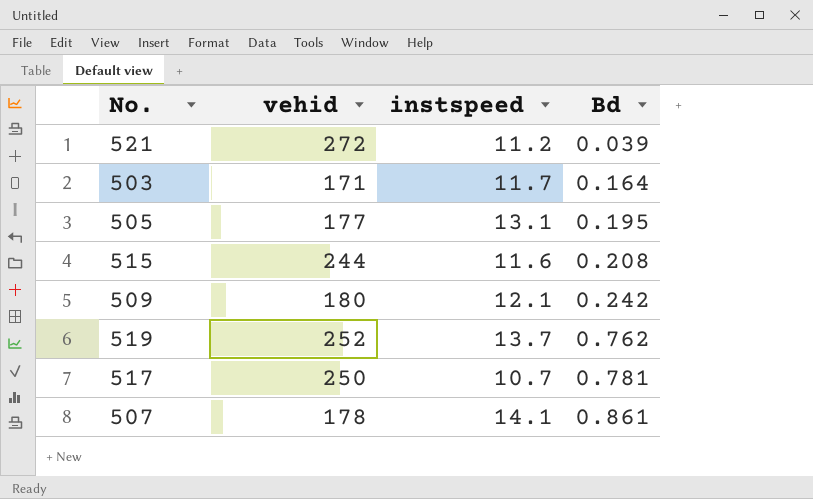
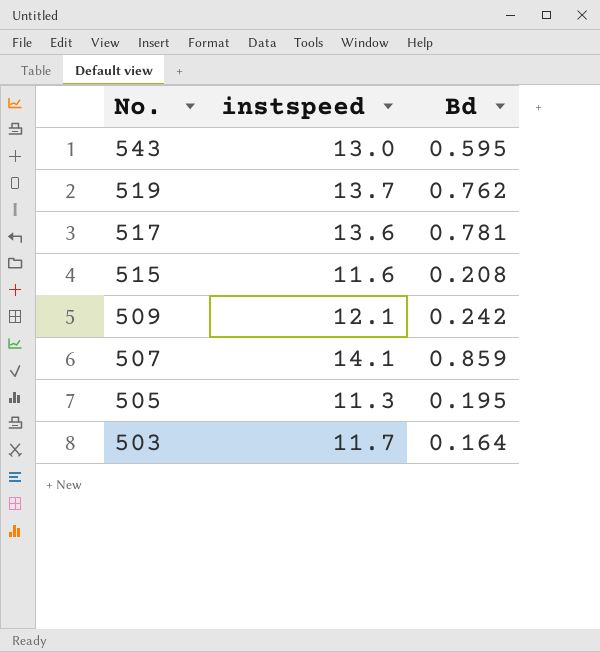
row order: Bd ascending -> No. descending
column vehid | position: 2 -> none
row 521: 272 | 11.2 | 0.039 -> none
row 543: none -> 13.0 | 0.595
517 | instspeed: 10.7 -> 13.6
507 | Bd: 0.861 -> 0.859
505 | instspeed: 13.1 -> 11.3

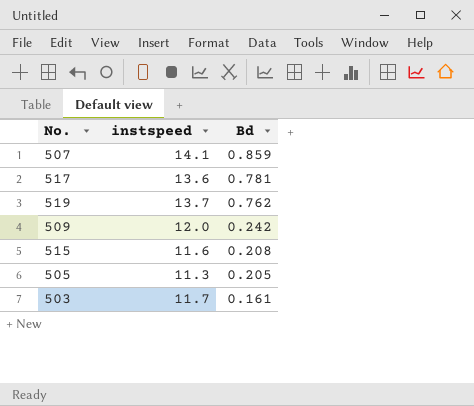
row order: No. descending -> Bd descending
row 543: 13.0 | 0.595 -> none
509 | instspeed: 12.1 -> 12.0
505 | Bd: 0.195 -> 0.205
503 | Bd: 0.164 -> 0.161

